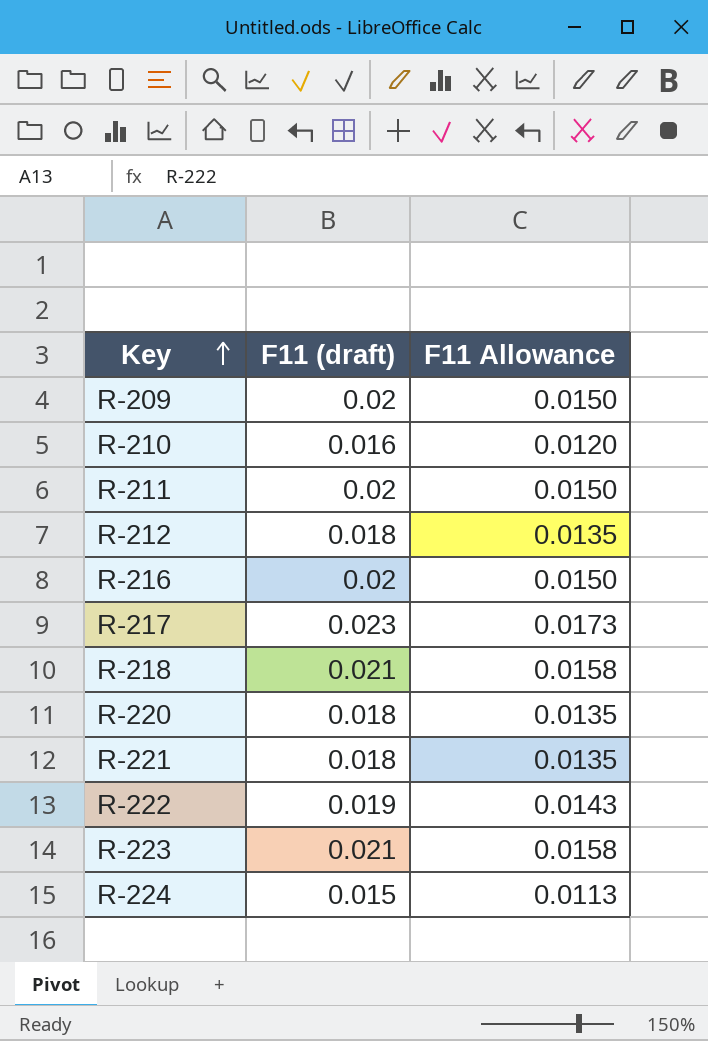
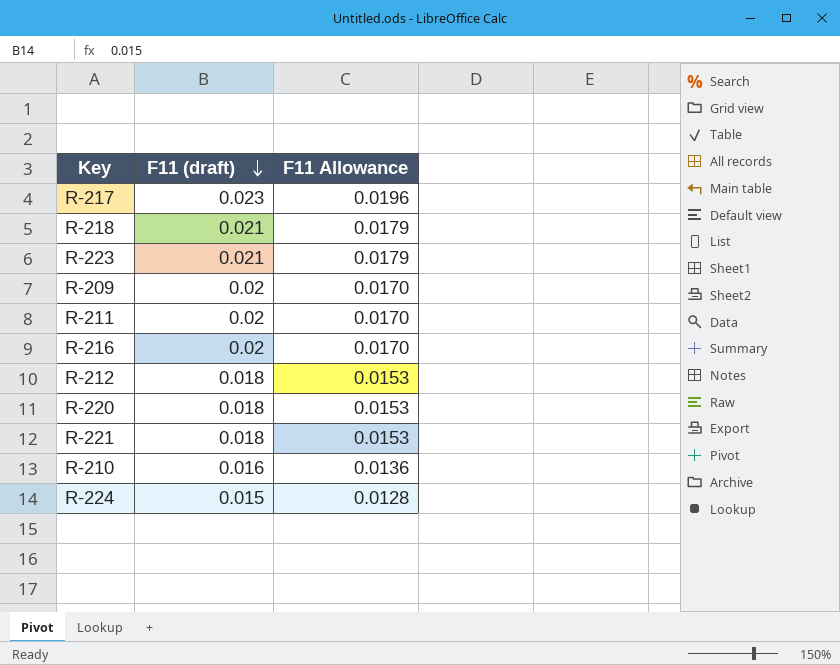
row order: Key ascending -> F11 (draft) descending
column F11 Allowance | formula: [F11 (draft)] * 0.75 -> [F11 (draft)] * 0.85
row R-222: 0.019 | 0.0143 -> none

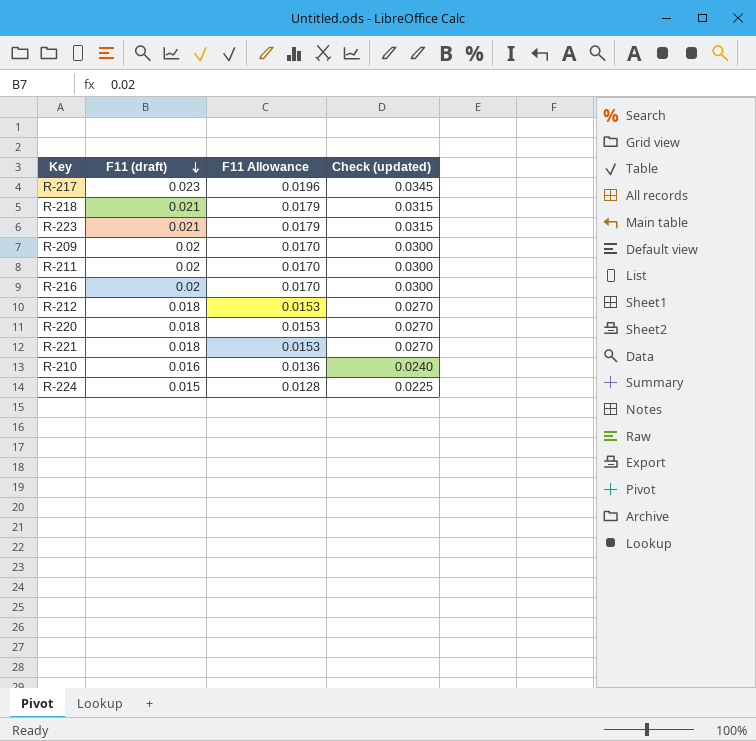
column Check (updated) | formula: none -> [F11 (draft)] * 1.5

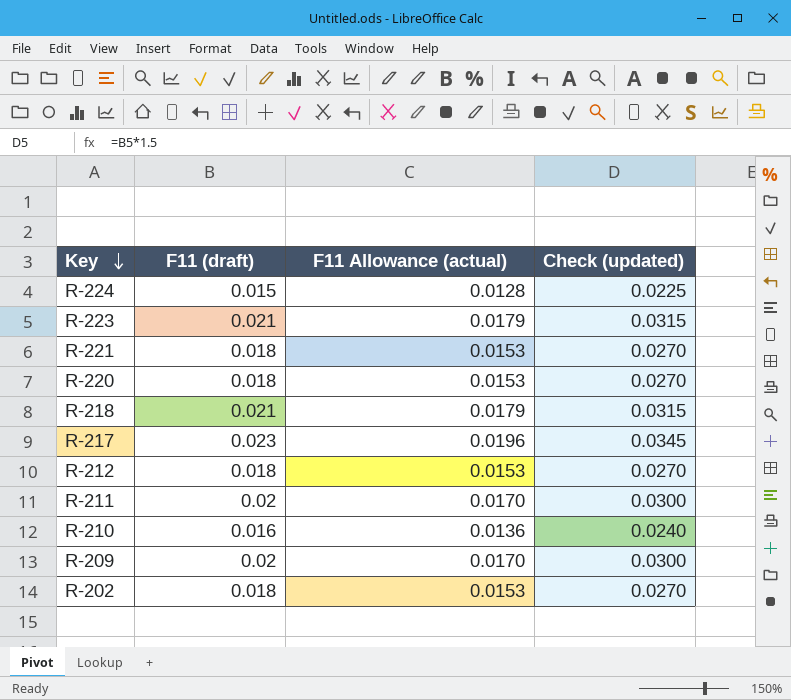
row order: F11 (draft) descending -> Key descending
column name: F11 Allowance -> F11 Allowance (actual)
row R-216: 0.02 | 0.0170 | 0.0300 -> none
row R-202: none -> 0.018 | 0.0153 | 0.0270

